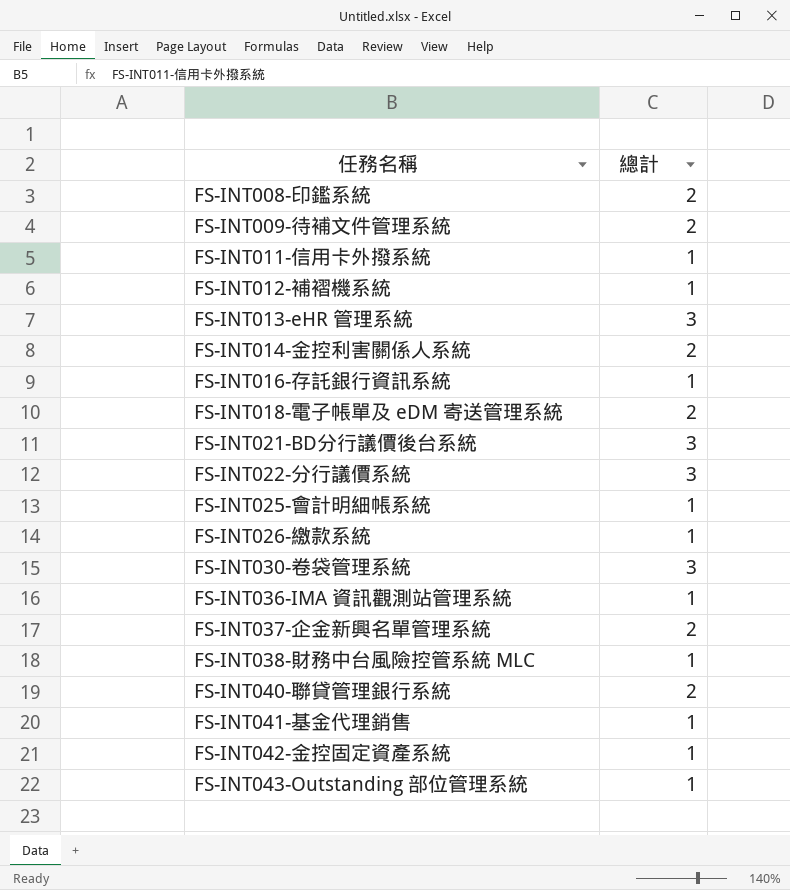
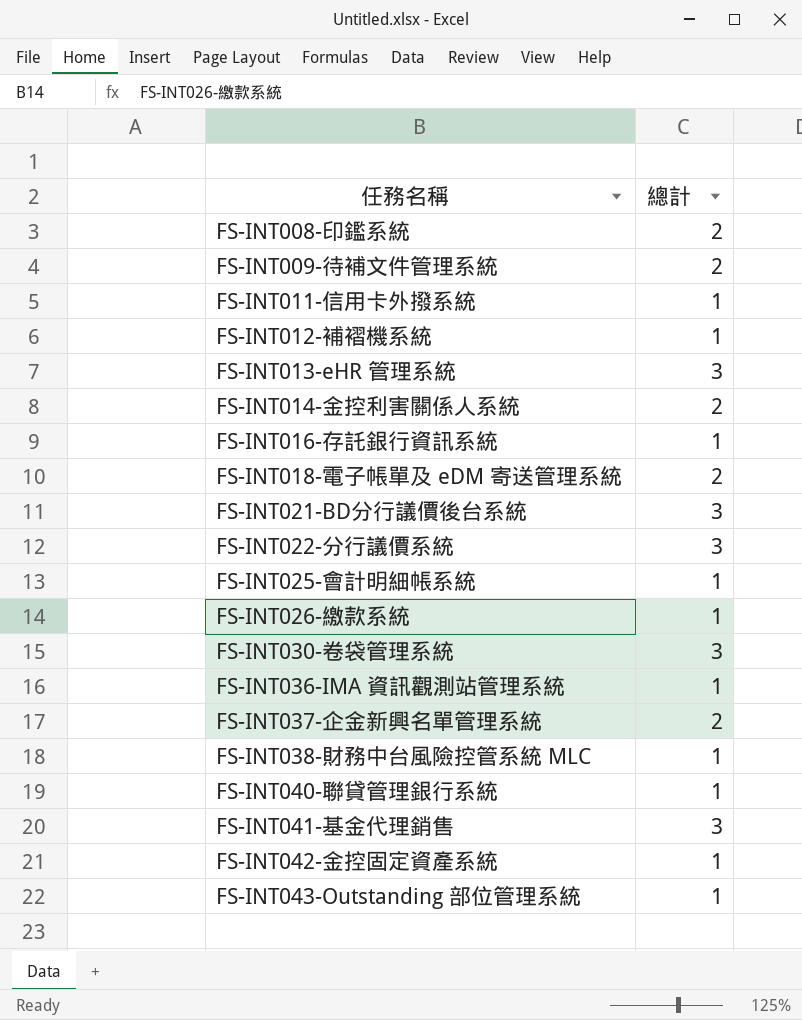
FS-INT040-聯貸管理銀行系統 | 總計: 2 -> 1
FS-INT041-基金代理銷售 | 總計: 1 -> 3

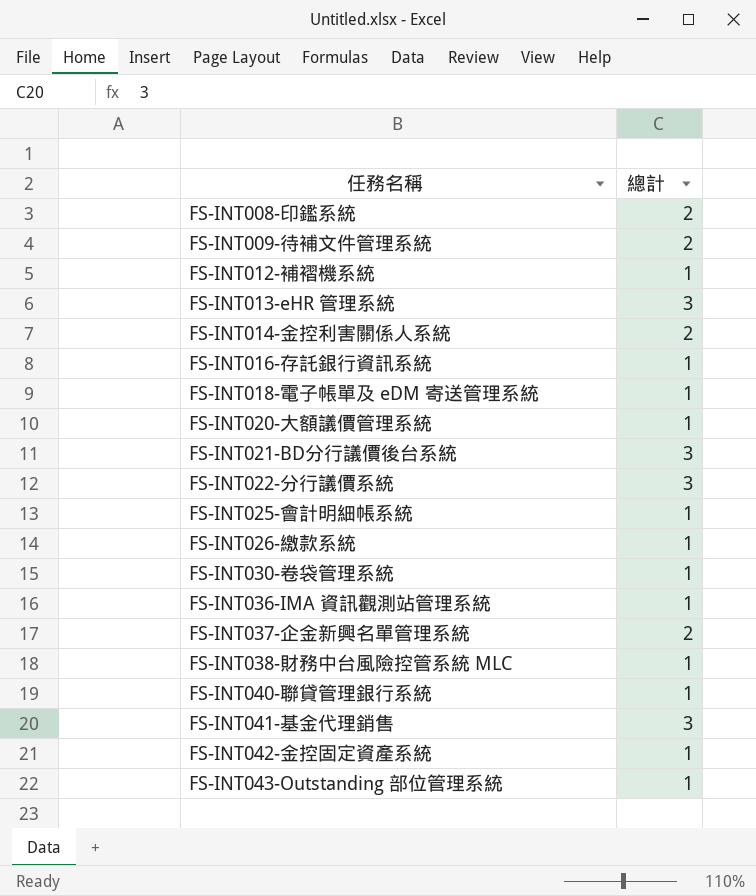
row FS-INT011-信用卡外撥系統: 1 -> none
FS-INT018-電子帳單及 eDM 寄送管理系統 | 總計: 2 -> 1
row FS-INT020-大額議價管理系統: none -> 1
FS-INT030-卷袋管理系統 | 總計: 3 -> 1

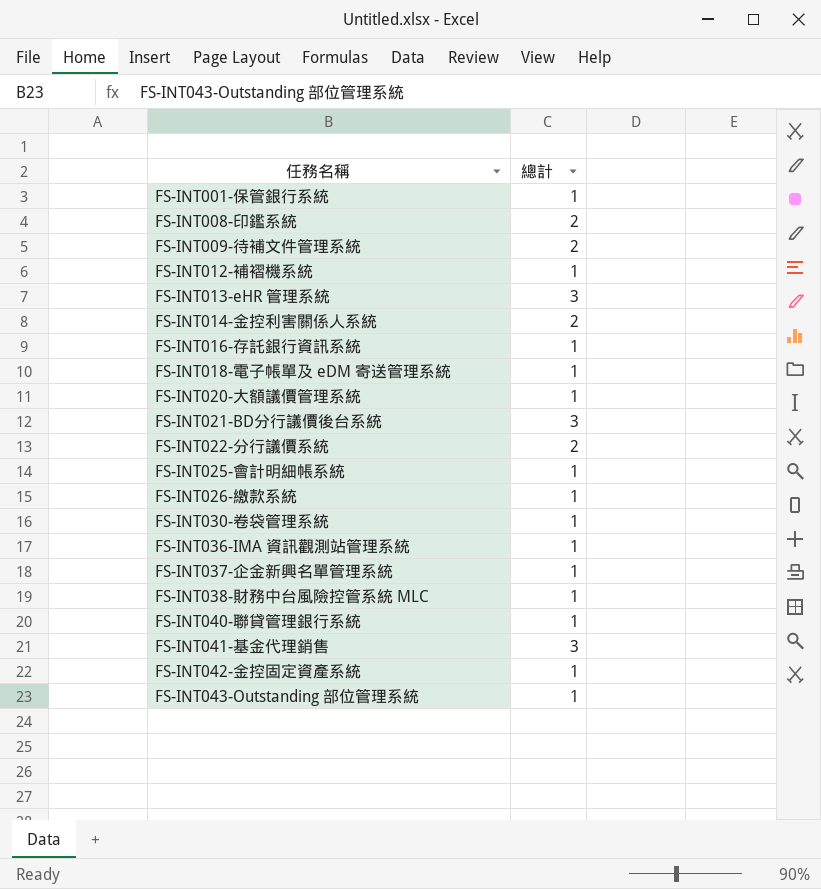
row FS-INT001-保管銀行系統: none -> 1
FS-INT022-分行議價系統 | 總計: 3 -> 2
FS-INT037-企金新興名單管理系統 | 總計: 2 -> 1

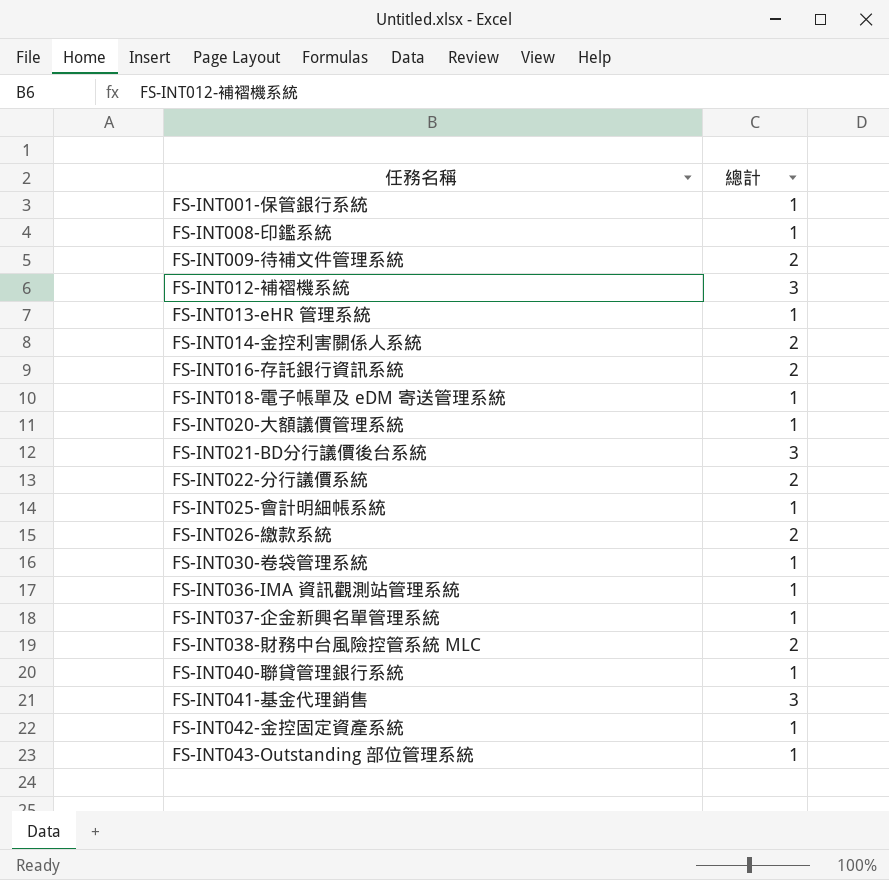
FS-INT008-印鑑系統 | 總計: 2 -> 1
FS-INT012-補褶機系統 | 總計: 1 -> 3
FS-INT013-eHR 管理系統 | 總計: 3 -> 1
FS-INT016-存託銀行資訊系統 | 總計: 1 -> 2
FS-INT026-繳款系統 | 總計: 1 -> 2
FS-INT038-財務中台風險控管系統 MLC | 總計: 1 -> 2

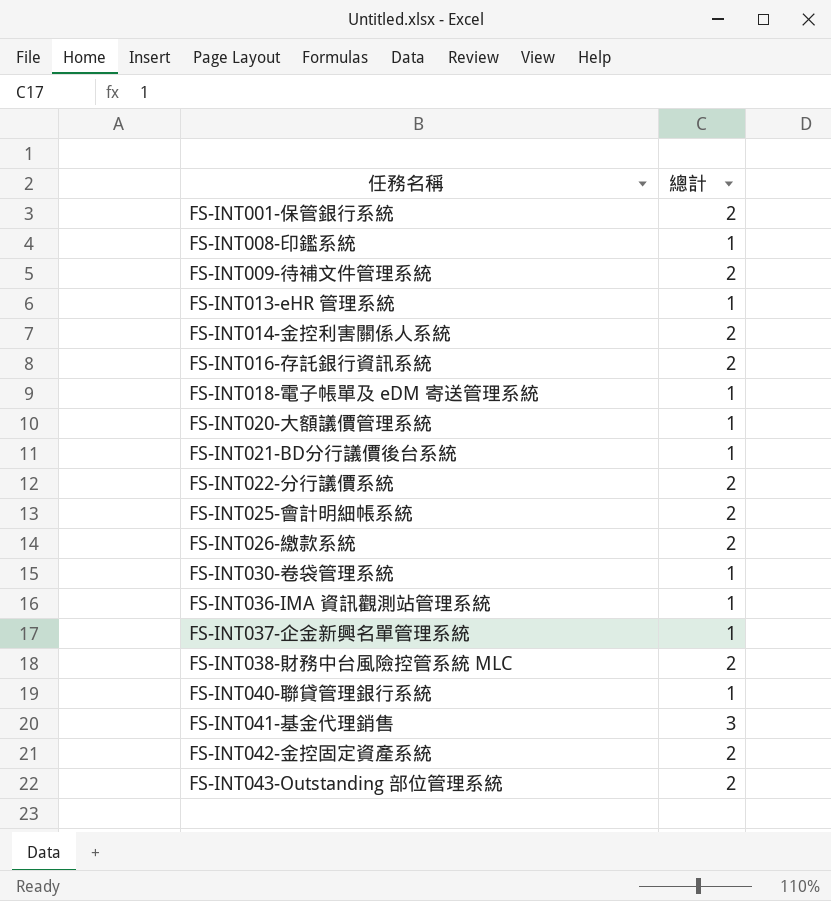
row FS-INT012-補褶機系統: 3 -> none
FS-INT001-保管銀行系統 | 總計: 1 -> 2
FS-INT021-BD分行議價後台系統 | 總計: 3 -> 1
FS-INT025-會計明細帳系統 | 總計: 1 -> 2
FS-INT042-金控固定資產系統 | 總計: 1 -> 2
FS-INT043-Outstanding 部位管理系統 | 總計: 1 -> 2

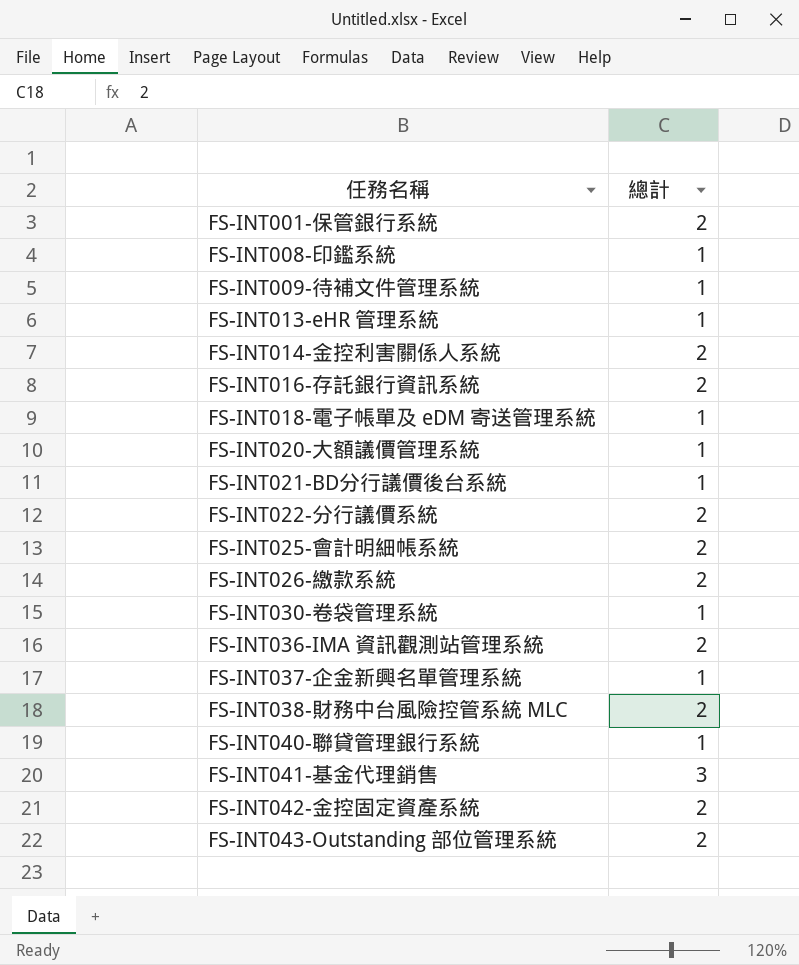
FS-INT009-待補文件管理系統 | 總計: 2 -> 1
FS-INT036-IMA 資訊觀測站管理系統 | 總計: 1 -> 2

